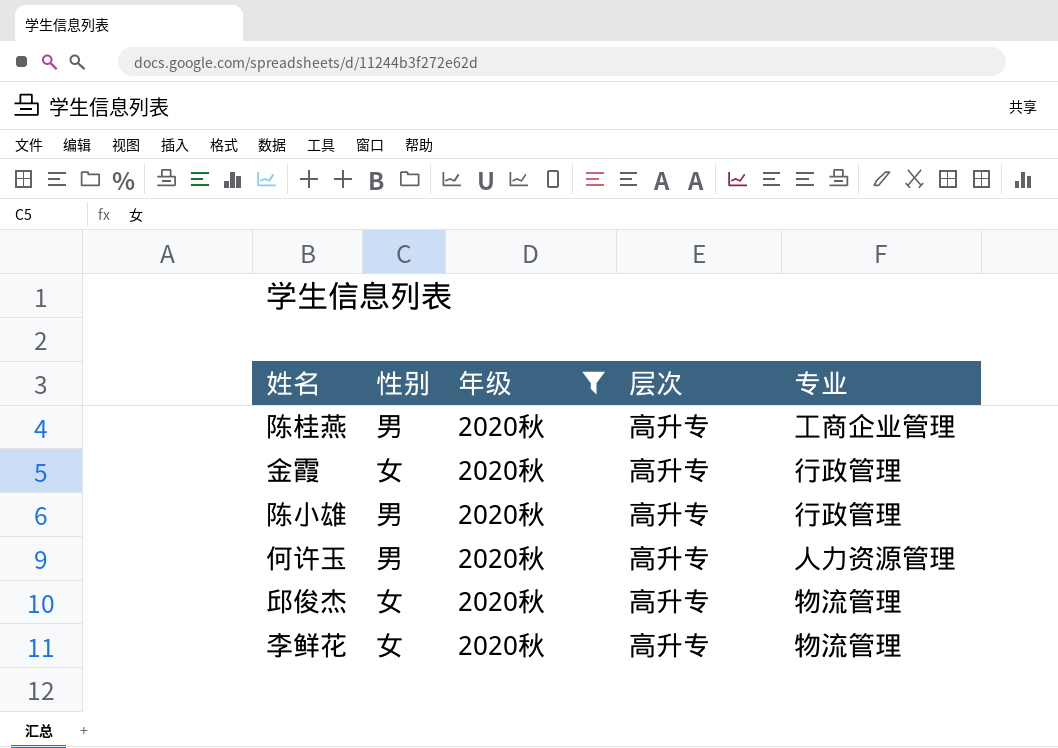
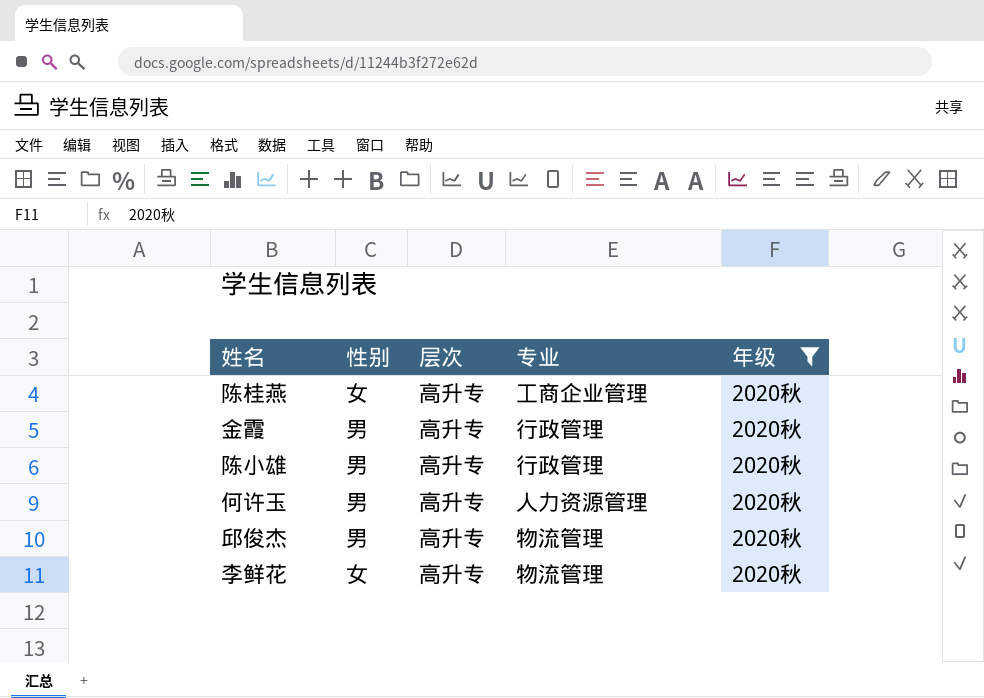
column 年级 | position: 3 -> 5
陈桂燕 | 性别: 男 -> 女
金霞 | 性别: 女 -> 男
邱俊杰 | 性别: 女 -> 男

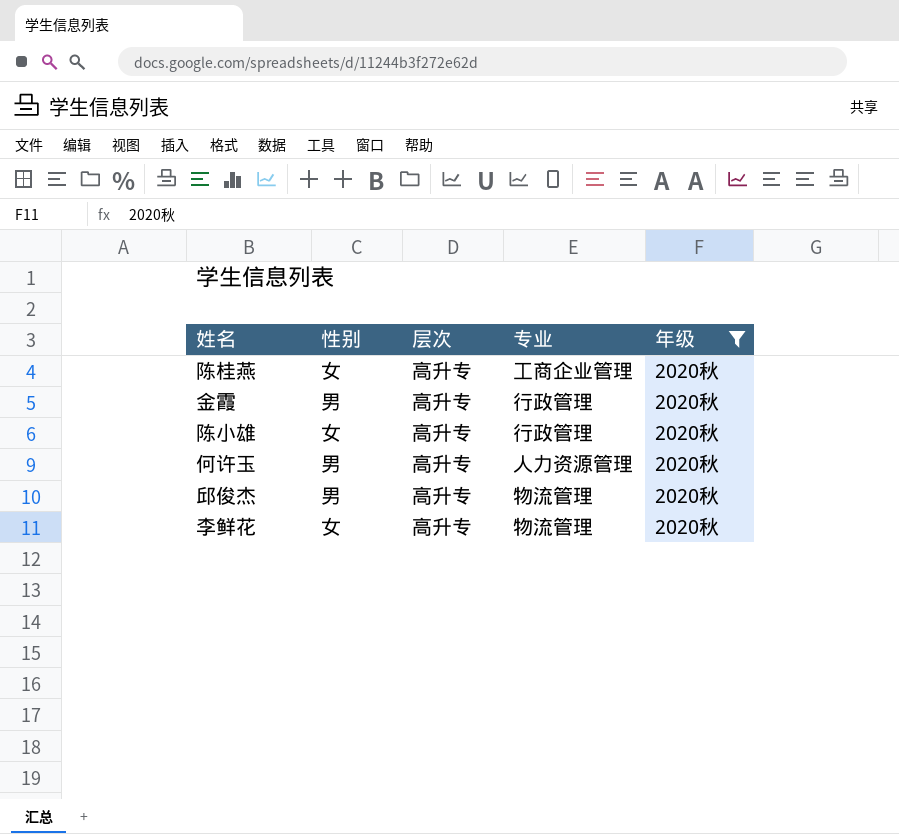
陈小雄 | 性别: 男 -> 女

